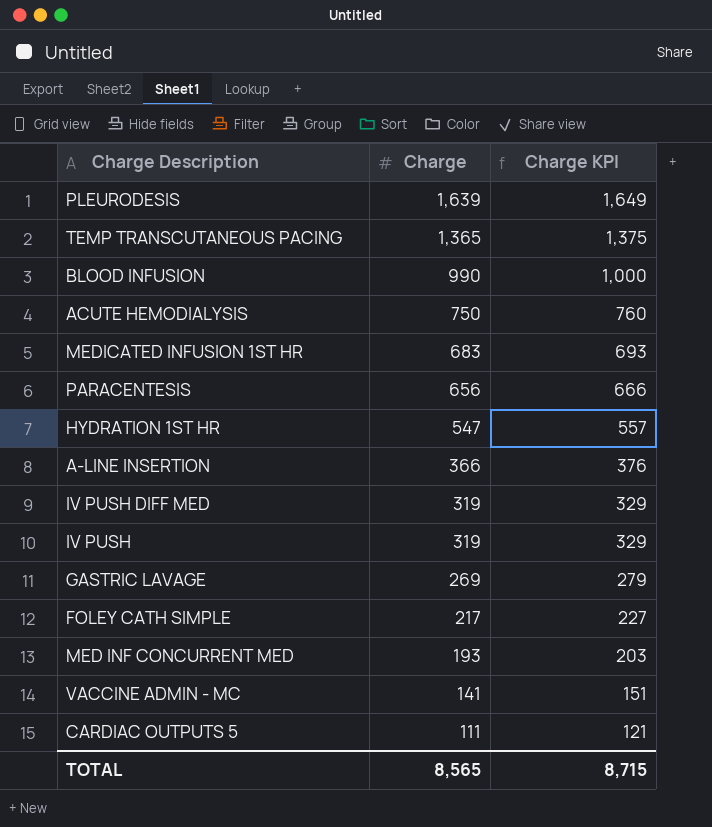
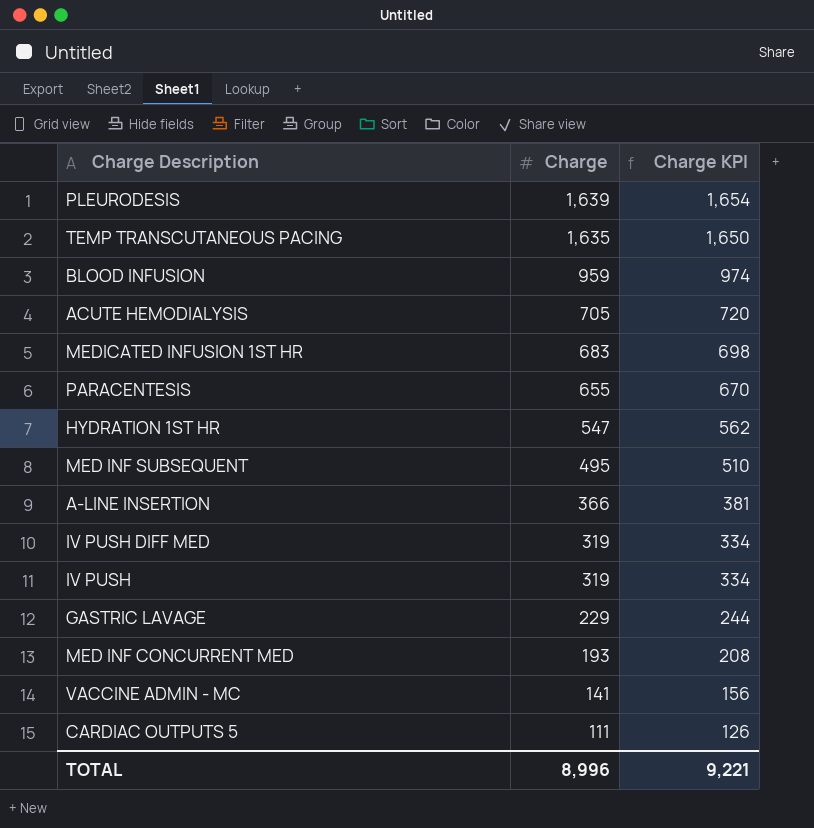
column Charge KPI | formula: [Charge] + 10 -> [Charge] + 15
row FOLEY CATH SIMPLE: 217 | 227 -> none
TEMP TRANSCUTANEOUS PACING | Charge: 1,365 -> 1,635
BLOOD INFUSION | Charge: 990 -> 959
ACUTE HEMODIALYSIS | Charge: 750 -> 705
PARACENTESIS | Charge: 656 -> 655
row MED INF SUBSEQUENT: none -> 495 | 510
GASTRIC LAVAGE | Charge: 269 -> 229
TOTAL | Charge: 8,565 -> 8,996
TOTAL | Charge KPI: 8,715 -> 9,221

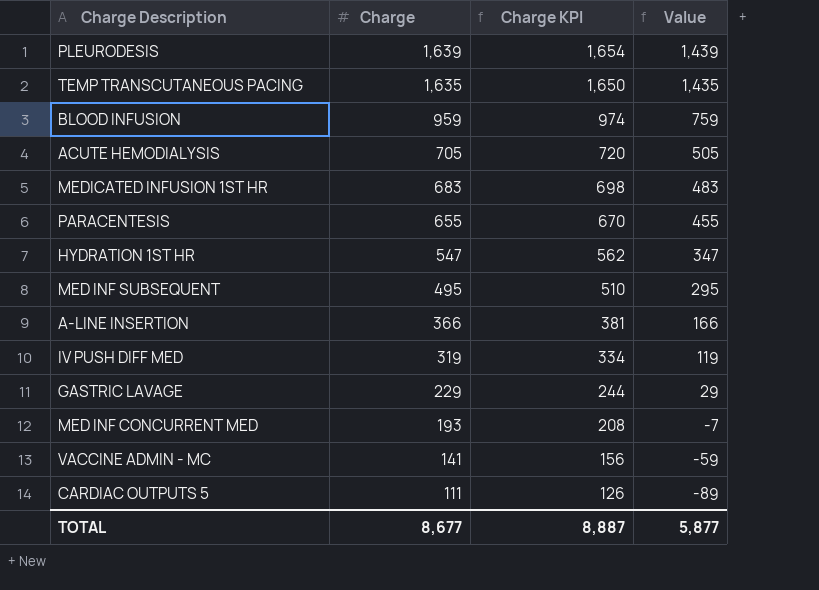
column Value | formula: none -> [Charge] - 200
row IV PUSH: 319 | 334 -> none
TOTAL | Charge: 8,996 -> 8,677
TOTAL | Charge KPI: 9,221 -> 8,887

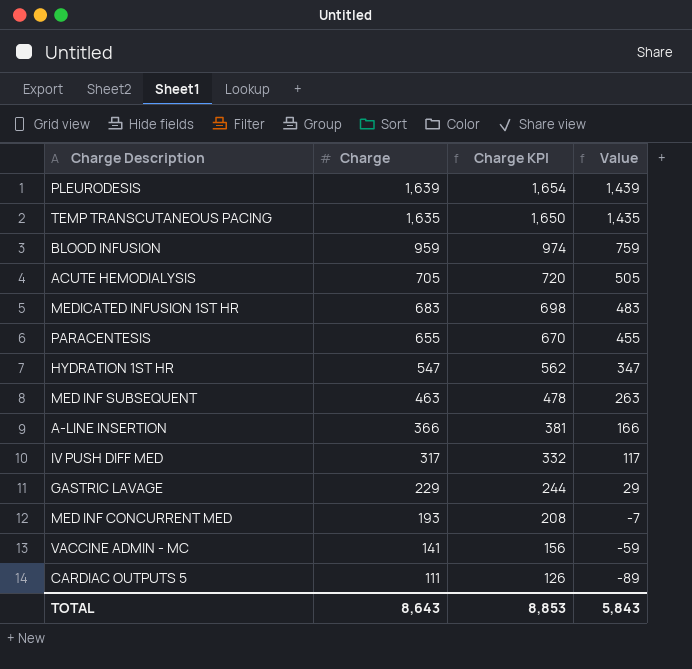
MED INF SUBSEQUENT | Charge: 495 -> 463
MED INF SUBSEQUENT | Charge KPI: 510 -> 478
MED INF SUBSEQUENT | Value: 295 -> 263
IV PUSH DIFF MED | Charge: 319 -> 317
IV PUSH DIFF MED | Charge KPI: 334 -> 332
IV PUSH DIFF MED | Value: 119 -> 117
TOTAL | Charge: 8,677 -> 8,643
TOTAL | Charge KPI: 8,887 -> 8,853
TOTAL | Value: 5,877 -> 5,843

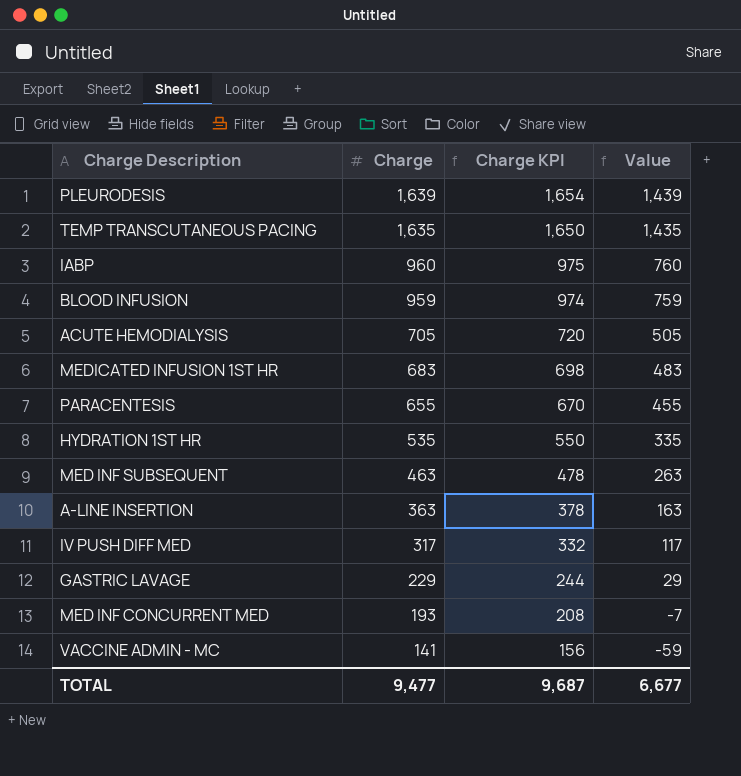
row CARDIAC OUTPUTS 5: 111 | 126 | -89 -> none
row IABP: none -> 960 | 975 | 760
HYDRATION 1ST HR | Charge: 547 -> 535
HYDRATION 1ST HR | Charge KPI: 562 -> 550
HYDRATION 1ST HR | Value: 347 -> 335
A-LINE INSERTION | Charge: 366 -> 363
A-LINE INSERTION | Charge KPI: 381 -> 378
A-LINE INSERTION | Value: 166 -> 163
TOTAL | Charge: 8,643 -> 9,477
TOTAL | Charge KPI: 8,853 -> 9,687
TOTAL | Value: 5,843 -> 6,677

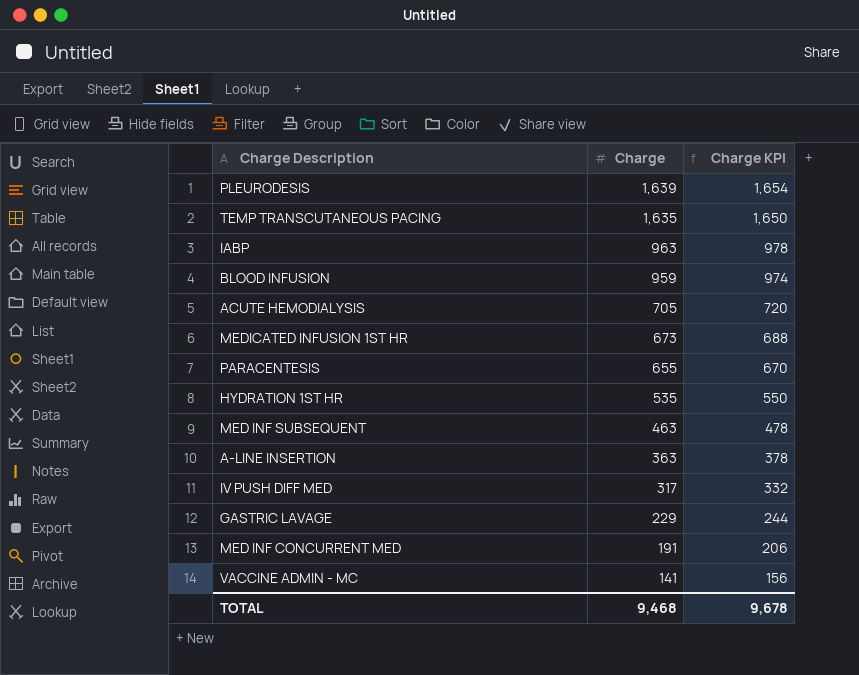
column Value | formula: [Charge] - 200 -> none
IABP | Charge: 960 -> 963
IABP | Charge KPI: 975 -> 978
MEDICATED INFUSION 1ST HR | Charge: 683 -> 673
MEDICATED INFUSION 1ST HR | Charge KPI: 698 -> 688
MED INF CONCURRENT MED | Charge: 193 -> 191
MED INF CONCURRENT MED | Charge KPI: 208 -> 206
TOTAL | Charge: 9,477 -> 9,468
TOTAL | Charge KPI: 9,687 -> 9,678

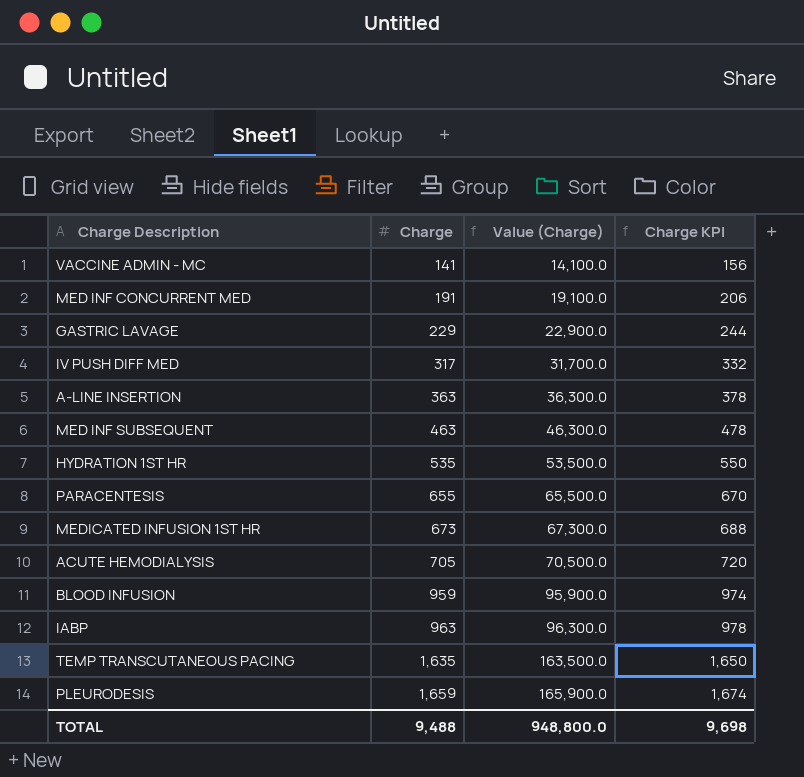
row order: Charge descending -> Charge ascending
column Value (Charge) | formula: none -> [Charge] * 100
PLEURODESIS | Charge: 1,639 -> 1,659
PLEURODESIS | Charge KPI: 1,654 -> 1,674
TOTAL | Charge: 9,468 -> 9,488
TOTAL | Charge KPI: 9,678 -> 9,698

